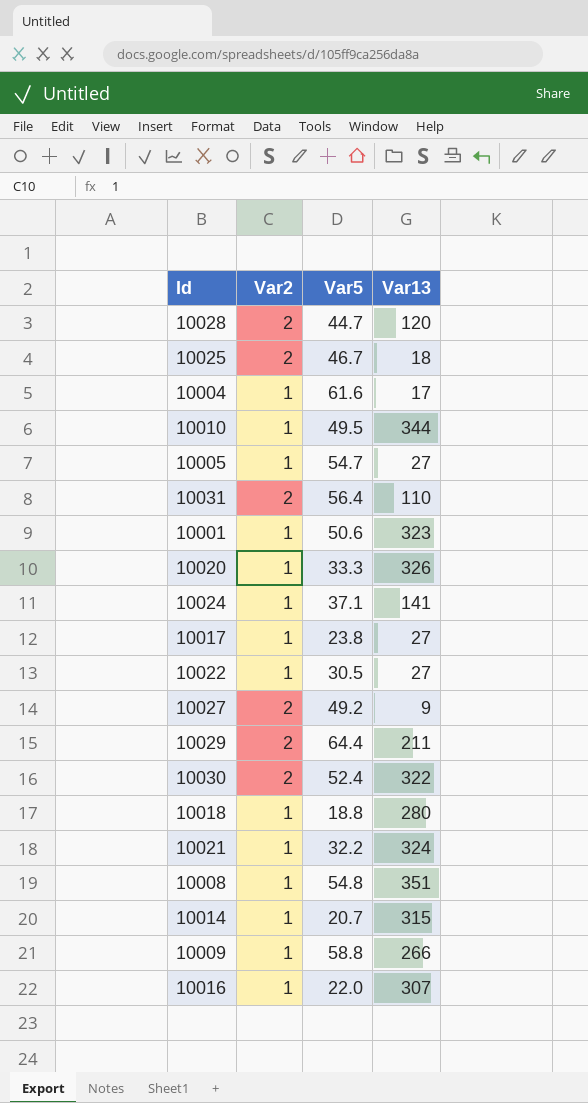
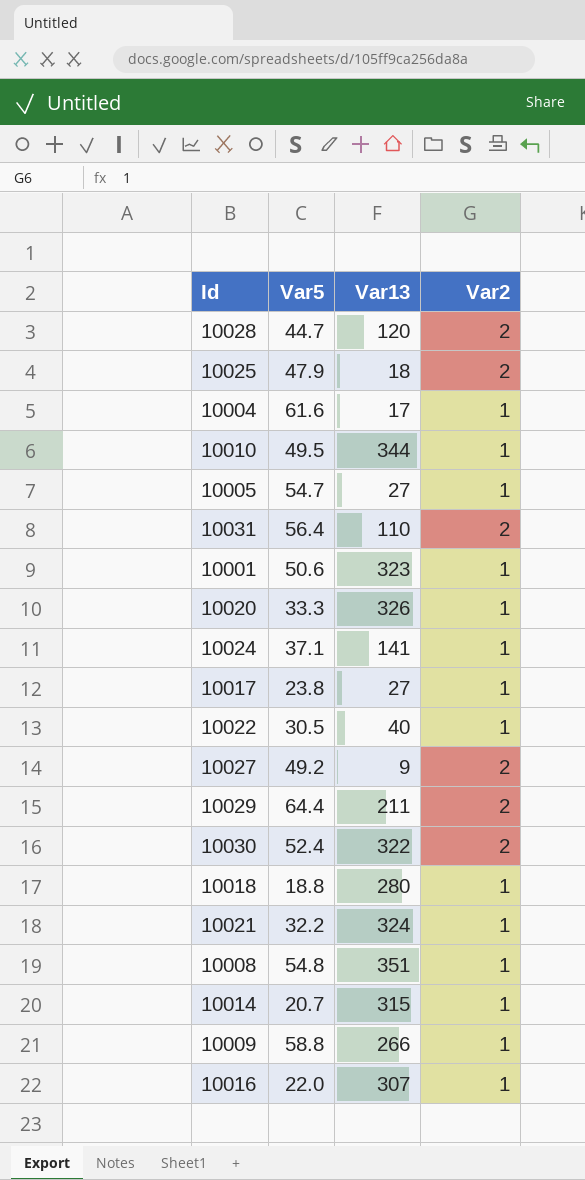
column Var2 | position: 2 -> 4
10025 | Var5: 46.7 -> 47.9
10022 | Var13: 27 -> 40

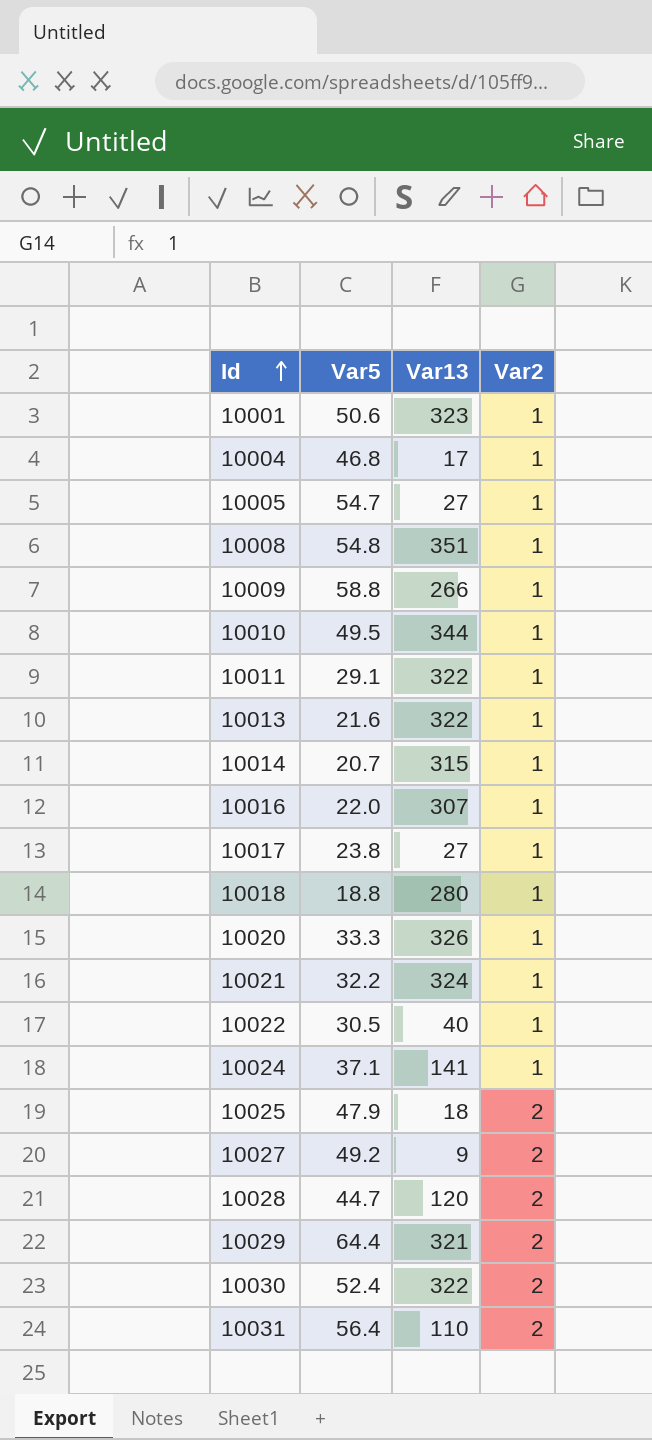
row order: none -> Id ascending
10004 | Var5: 61.6 -> 46.8
row 10011: none -> 29.1 | 322 | 1
row 10013: none -> 21.6 | 322 | 1
10029 | Var13: 211 -> 321

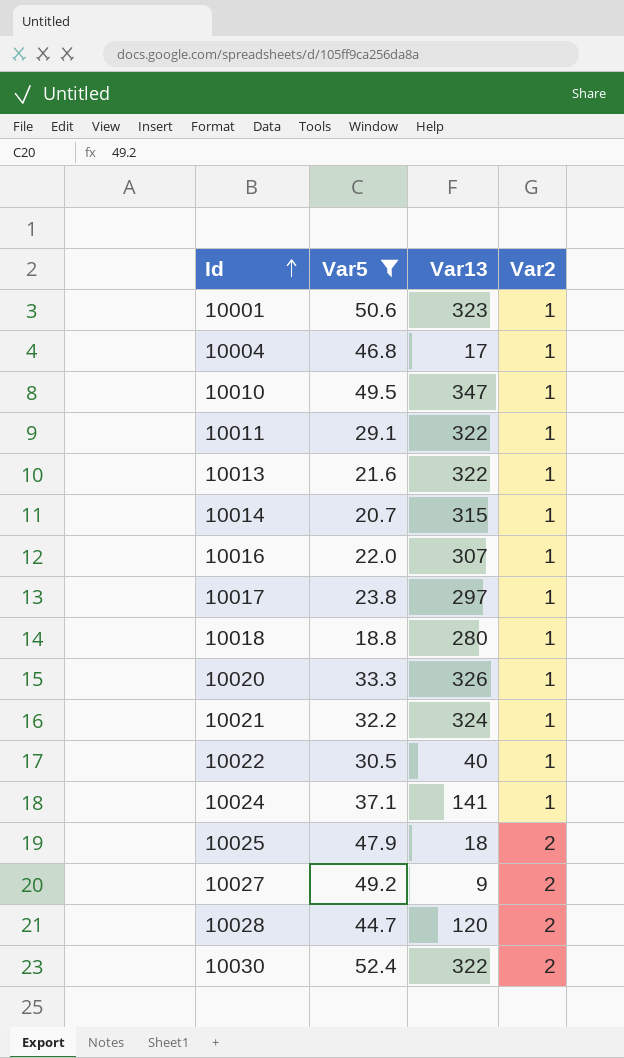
filter: none -> Var5 <= 52.4
10010 | Var13: 344 -> 347
10017 | Var13: 27 -> 297

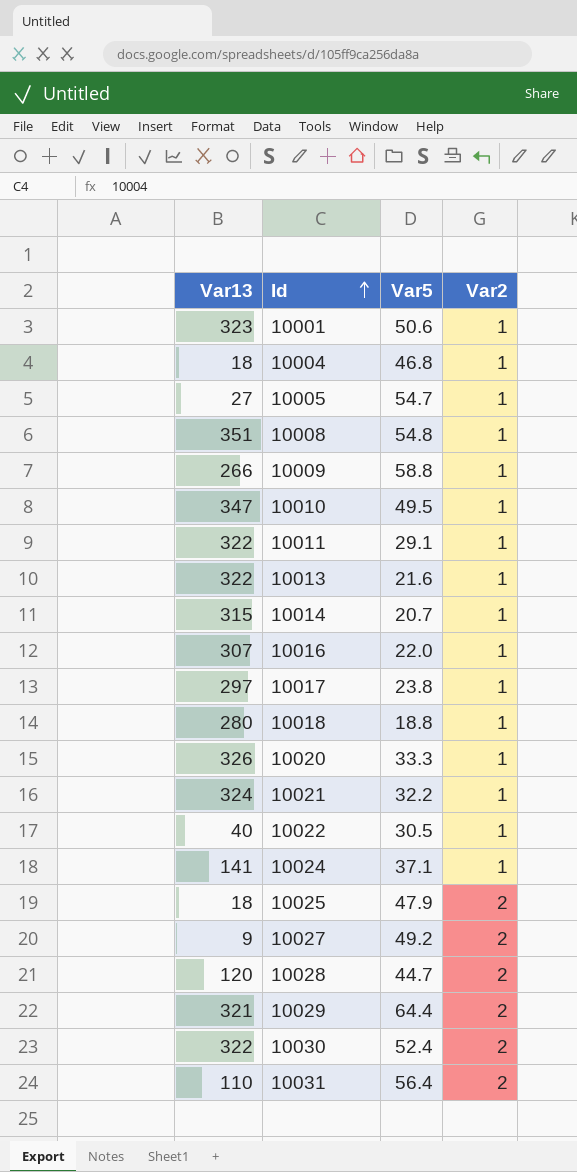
filter: Var5 <= 52.4 -> none
column Var13 | position: 3 -> 1
10004 | Var13: 17 -> 18

